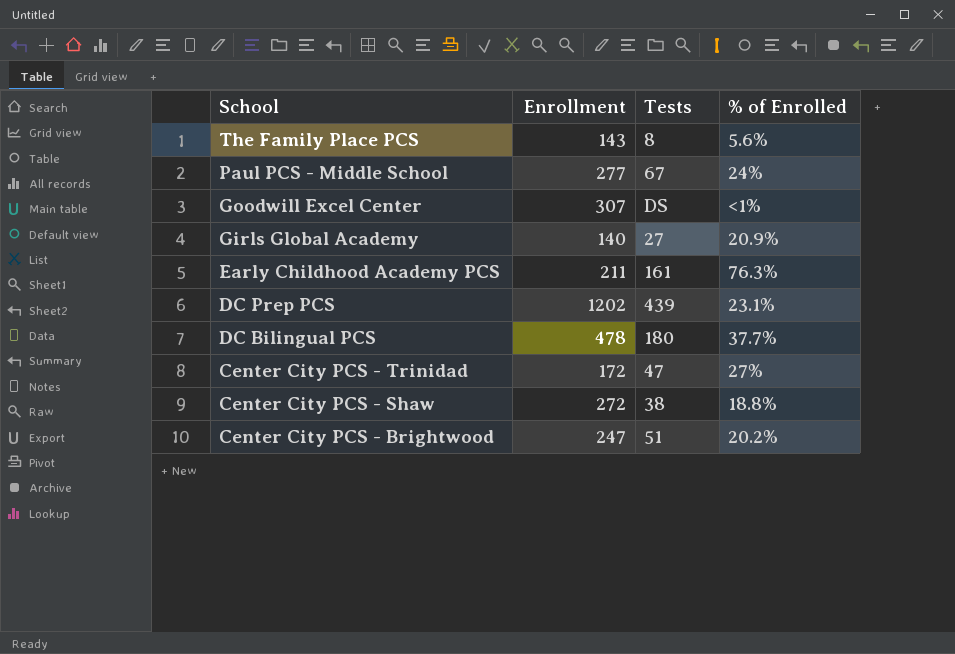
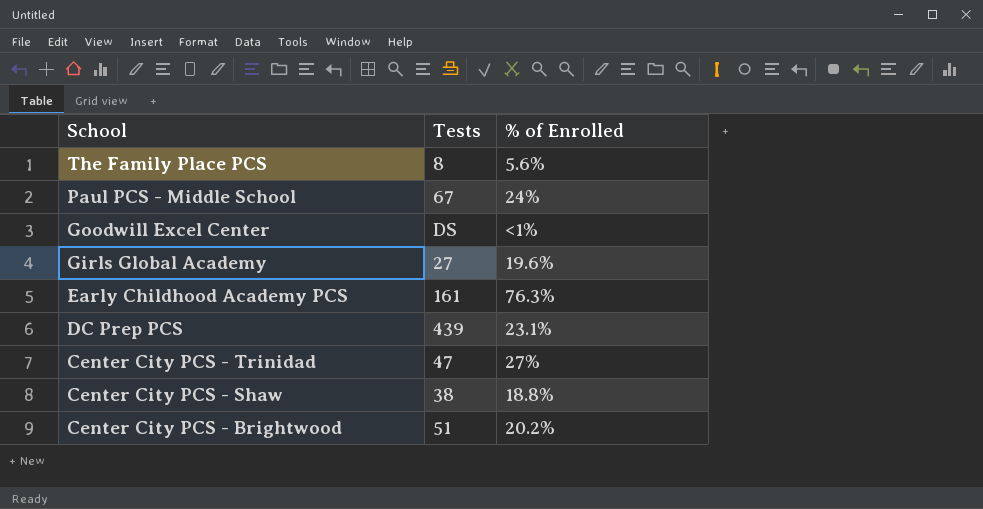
column Enrollment | position: 2 -> none
row DC Bilingual PCS: 478 | 180 | 37.7% -> none
Girls Global Academy | % of Enrolled: 20.9% -> 19.6%

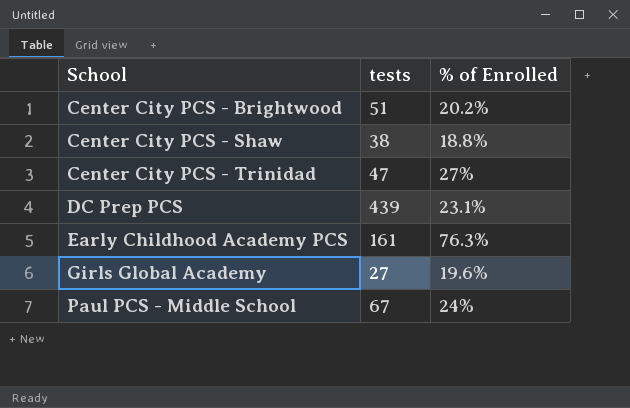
row order: School descending -> School ascending
column name: Tests -> tests
row The Family Place PCS: 8 | 5.6% -> none
row Goodwill Excel Center: DS | <1% -> none

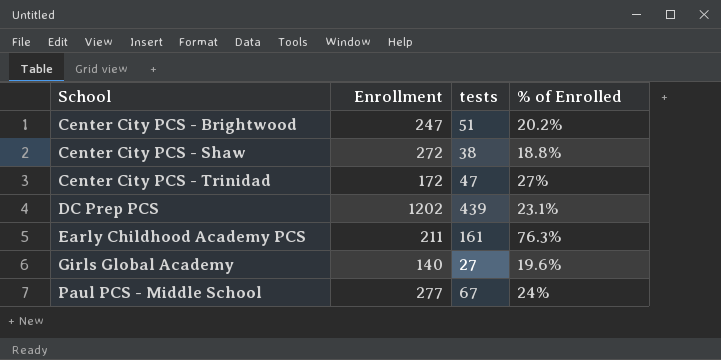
column Enrollment | position: none -> 2

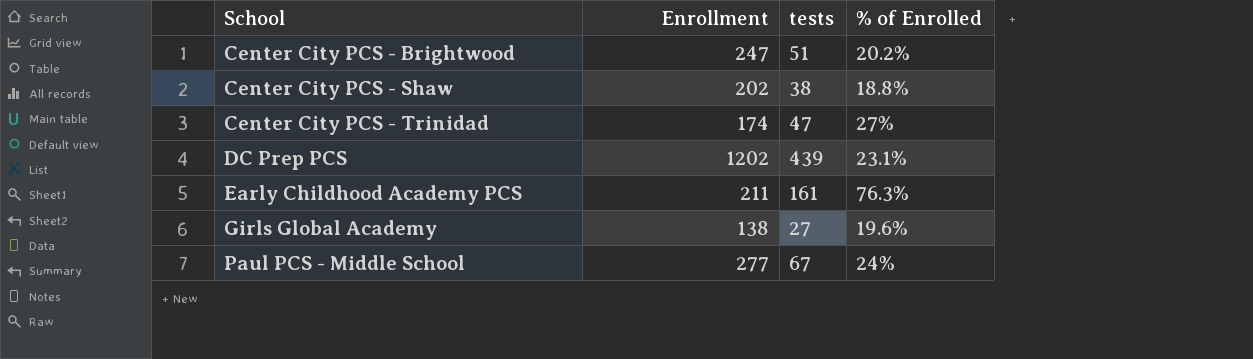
Center City PCS - Shaw | Enrollment: 272 -> 202
Center City PCS - Trinidad | Enrollment: 172 -> 174
Girls Global Academy | Enrollment: 140 -> 138

